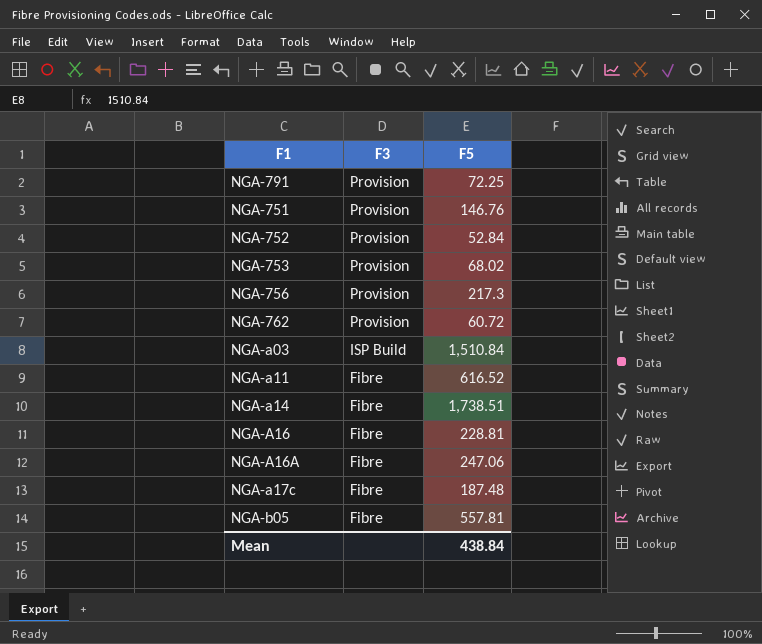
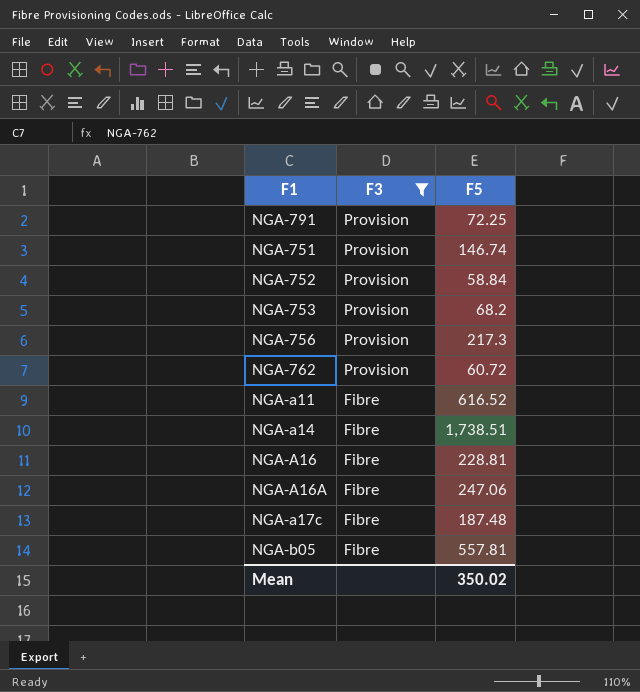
filter: none -> F3 != ISP Build
NGA-751 | F5: 146.76 -> 146.74
NGA-752 | F5: 52.84 -> 58.84
NGA-753 | F5: 68.02 -> 68.2
Mean | F5: 438.84 -> 350.02

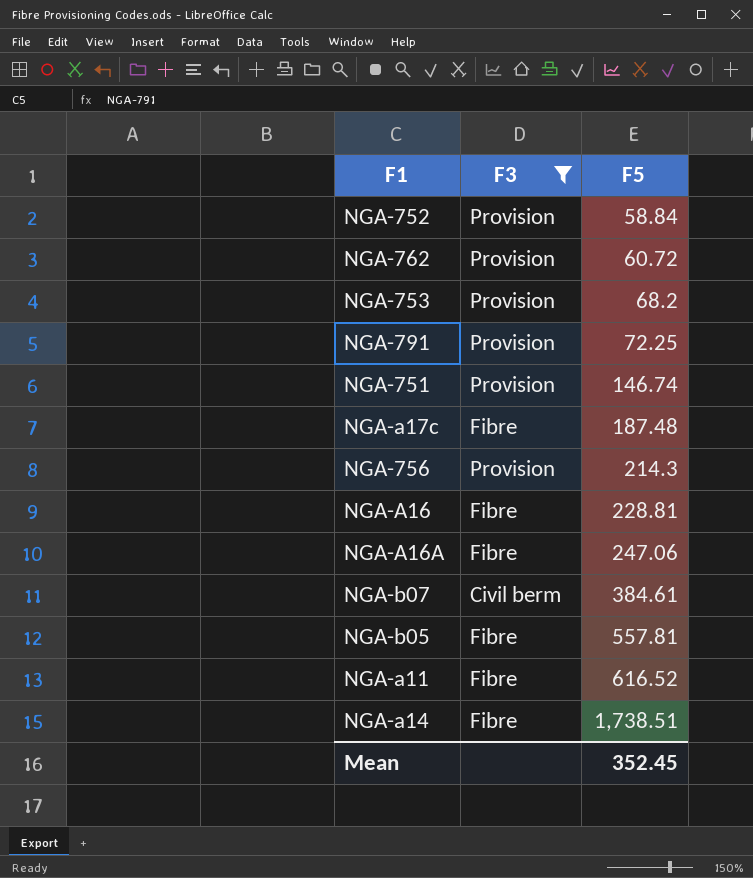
row order: F3 descending -> F5 ascending
NGA-756 | F5: 217.3 -> 214.3
row NGA-b07: none -> Civil berm | 384.61
Mean | F5: 350.02 -> 352.45

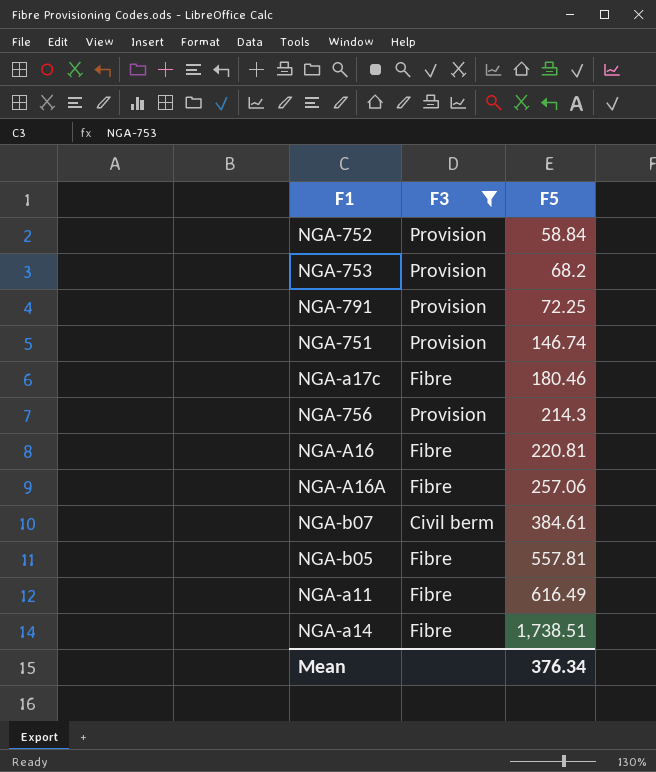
row NGA-762: Provision | 60.72 -> none
NGA-a17c | F5: 187.48 -> 180.46
NGA-A16 | F5: 228.81 -> 220.81
NGA-A16A | F5: 247.06 -> 257.06
NGA-a11 | F5: 616.52 -> 616.49
Mean | F5: 352.45 -> 376.34

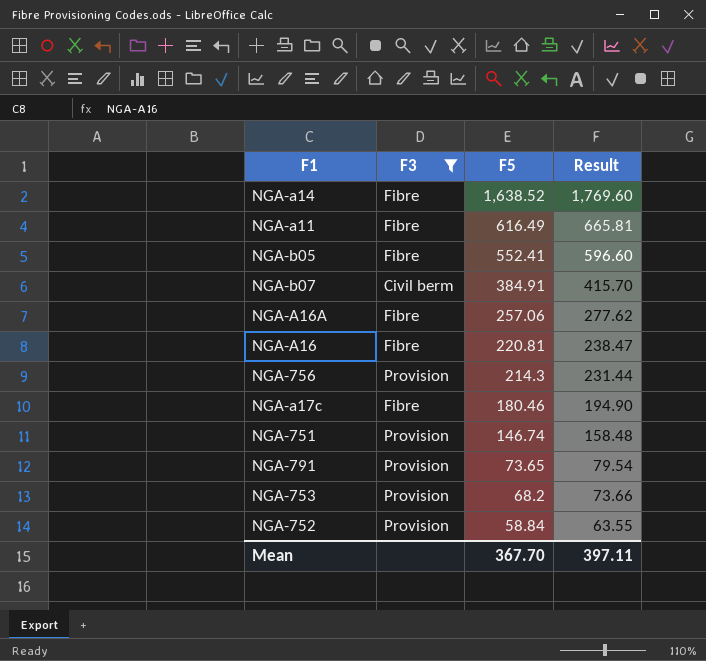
row order: F5 ascending -> F5 descending
column Result | formula: none -> [F5] * 1.08
NGA-a14 | F5: 1,738.51 -> 1,638.52
NGA-b05 | F5: 557.81 -> 552.41
NGA-b07 | F5: 384.61 -> 384.91
NGA-791 | F5: 72.25 -> 73.65
Mean | F5: 376.34 -> 367.70

